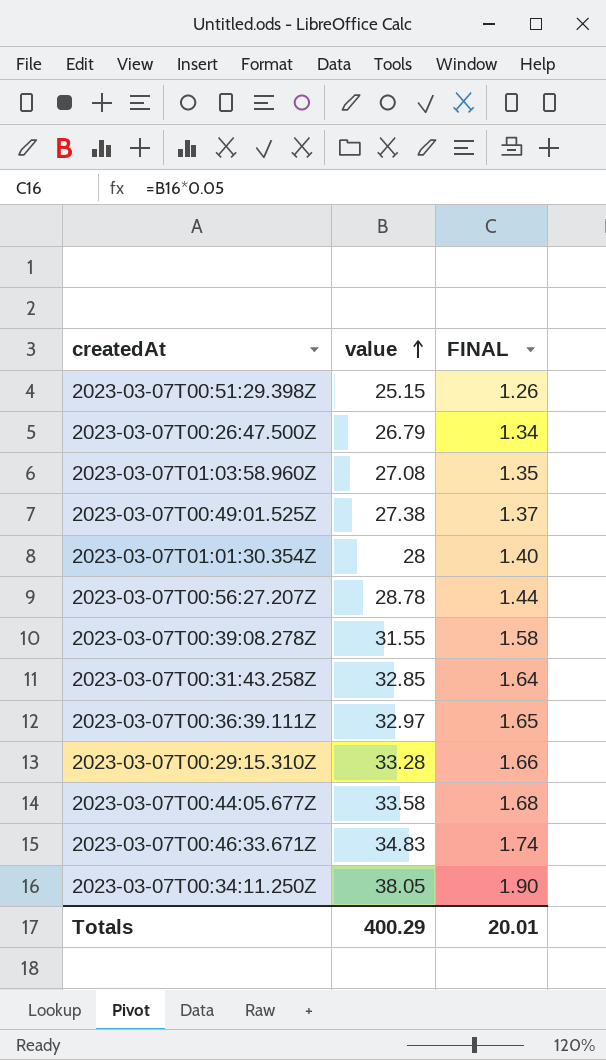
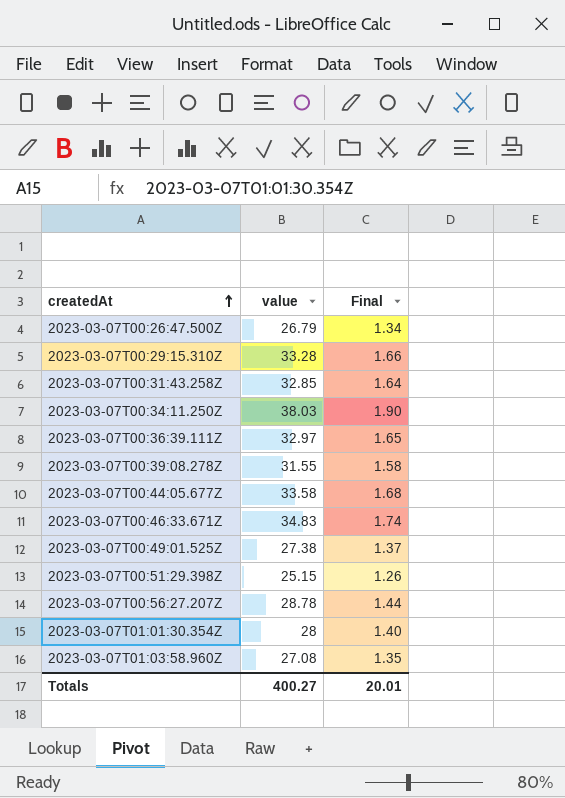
row order: value ascending -> createdAt ascending
column name: FINAL -> Final
2023-03-07T00:34:11.250Z | value: 38.05 -> 38.03
Totals | value: 400.29 -> 400.27

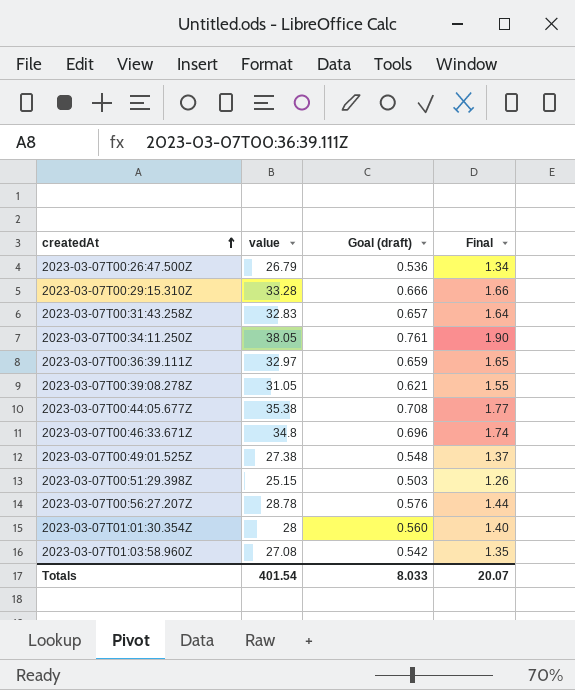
column Goal (draft) | formula: none -> [value] * 0.02
2023-03-07T00:31:43.258Z | value: 32.85 -> 32.83
2023-03-07T00:34:11.250Z | value: 38.03 -> 38.05
2023-03-07T00:39:08.278Z | value: 31.55 -> 31.05
2023-03-07T00:39:08.278Z | Final: 1.58 -> 1.55
2023-03-07T00:44:05.677Z | value: 33.58 -> 35.38
2023-03-07T00:44:05.677Z | Final: 1.68 -> 1.77
2023-03-07T00:46:33.671Z | value: 34.83 -> 34.8
Totals | value: 400.27 -> 401.54
Totals | Final: 20.01 -> 20.07

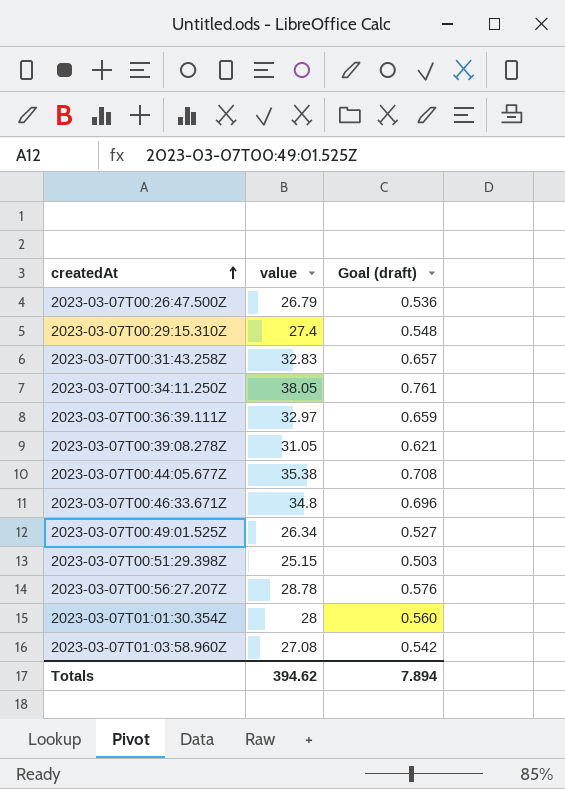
column Final | formula: [value] * 0.05 -> none
2023-03-07T00:29:15.310Z | value: 33.28 -> 27.4
2023-03-07T00:29:15.310Z | Goal (draft): 0.666 -> 0.548
2023-03-07T00:49:01.525Z | value: 27.38 -> 26.34
2023-03-07T00:49:01.525Z | Goal (draft): 0.548 -> 0.527
Totals | value: 401.54 -> 394.62
Totals | Goal (draft): 8.033 -> 7.894

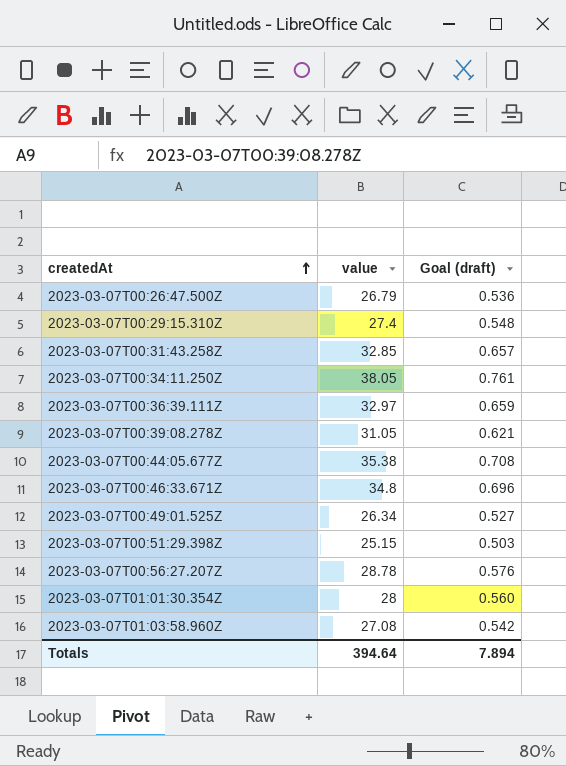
2023-03-07T00:31:43.258Z | value: 32.83 -> 32.85
Totals | value: 394.62 -> 394.64

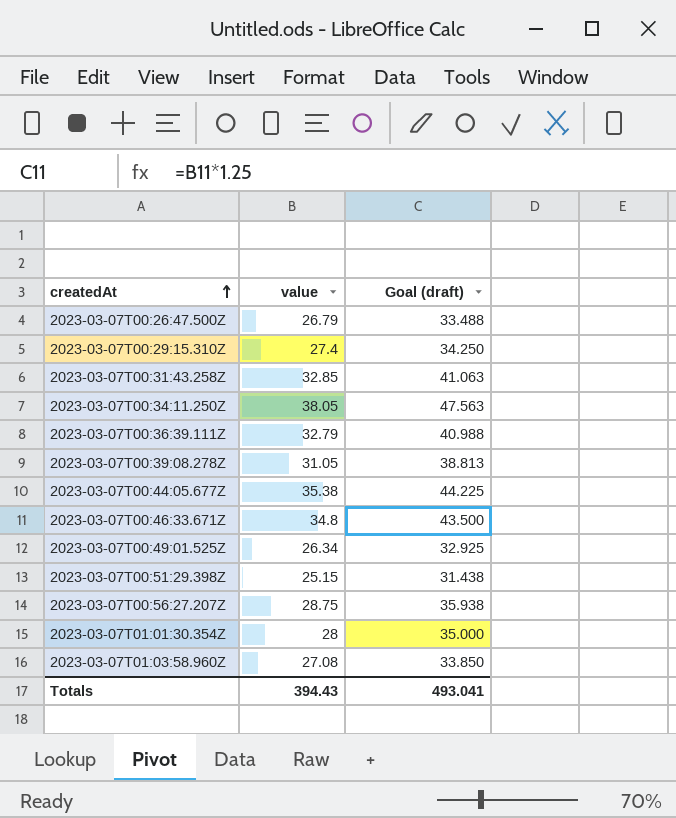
column Goal (draft) | formula: [value] * 0.02 -> [value] * 1.25
2023-03-07T00:36:39.111Z | value: 32.97 -> 32.79
2023-03-07T00:56:27.207Z | value: 28.78 -> 28.75
Totals | value: 394.64 -> 394.43
Totals | Goal (draft): 7.894 -> 493.041

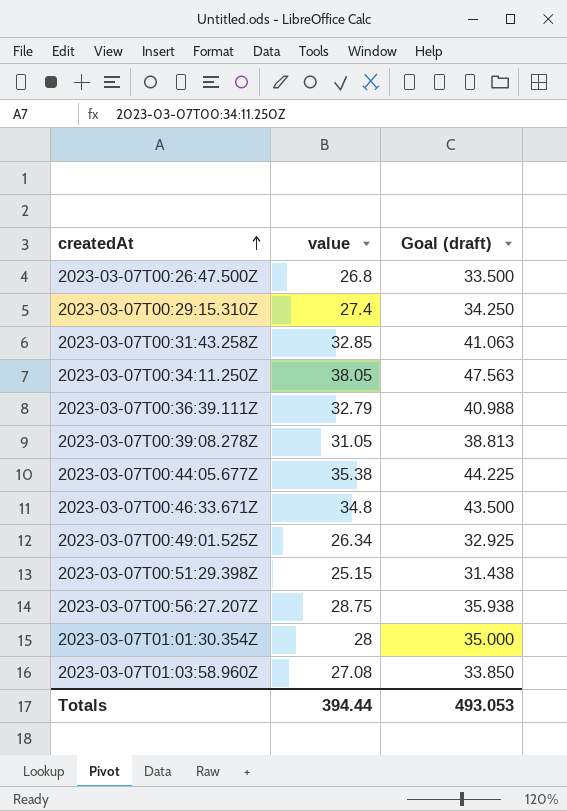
2023-03-07T00:26:47.500Z | value: 26.79 -> 26.8
2023-03-07T00:26:47.500Z | Goal (draft): 33.488 -> 33.500
Totals | value: 394.43 -> 394.44
Totals | Goal (draft): 493.041 -> 493.053

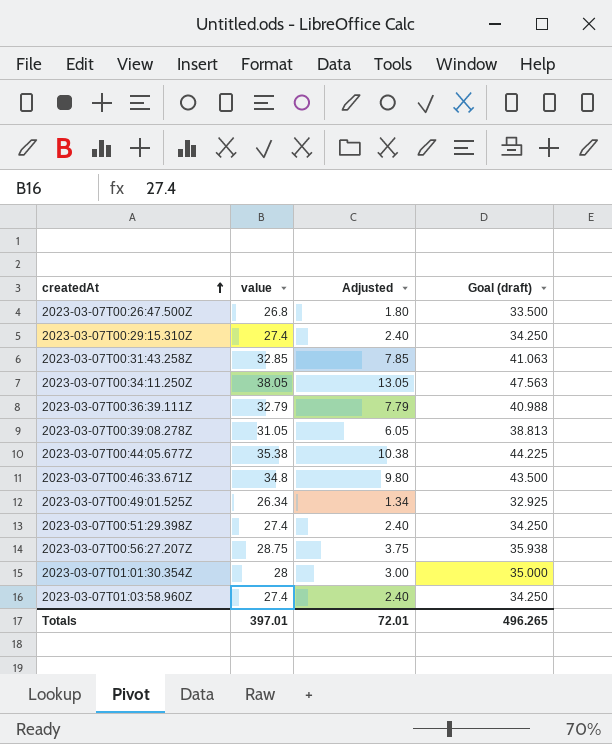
column Adjusted | formula: none -> [value] - 25
2023-03-07T00:51:29.398Z | value: 25.15 -> 27.4
2023-03-07T00:51:29.398Z | Goal (draft): 31.438 -> 34.250
2023-03-07T01:03:58.960Z | value: 27.08 -> 27.4
2023-03-07T01:03:58.960Z | Goal (draft): 33.850 -> 34.250
Totals | value: 394.44 -> 397.01
Totals | Goal (draft): 493.053 -> 496.265

